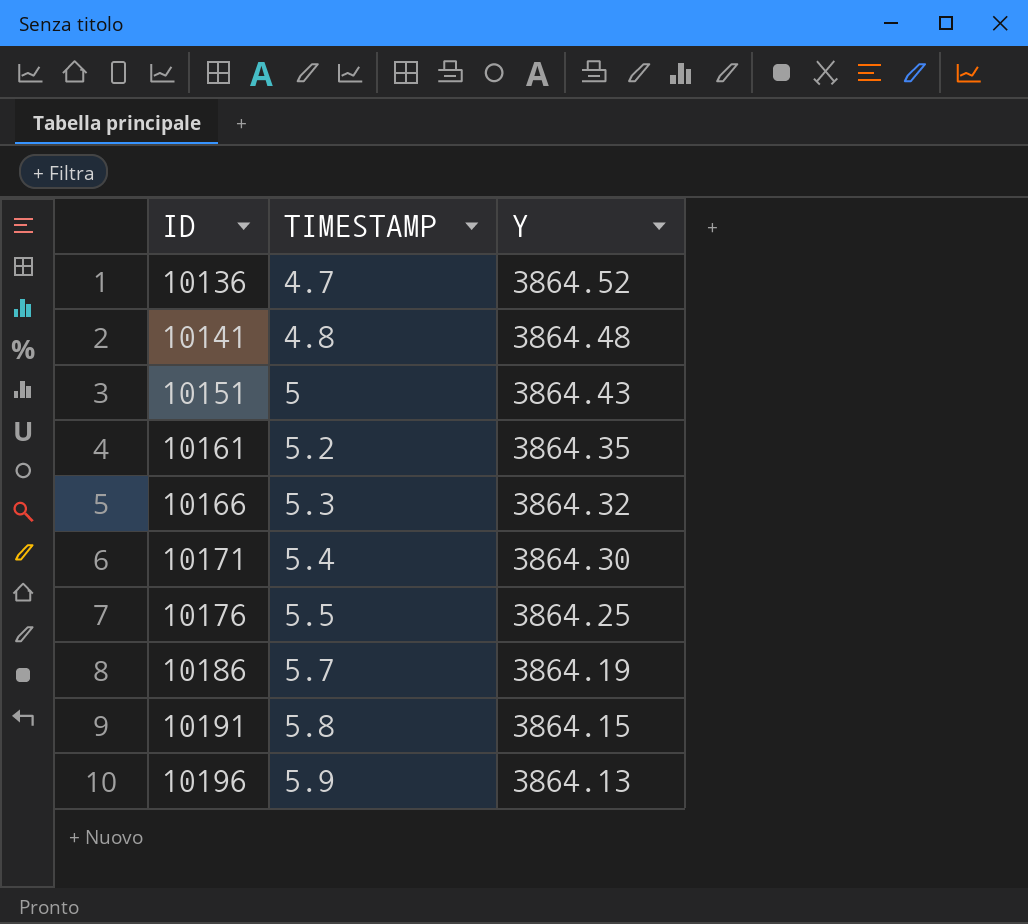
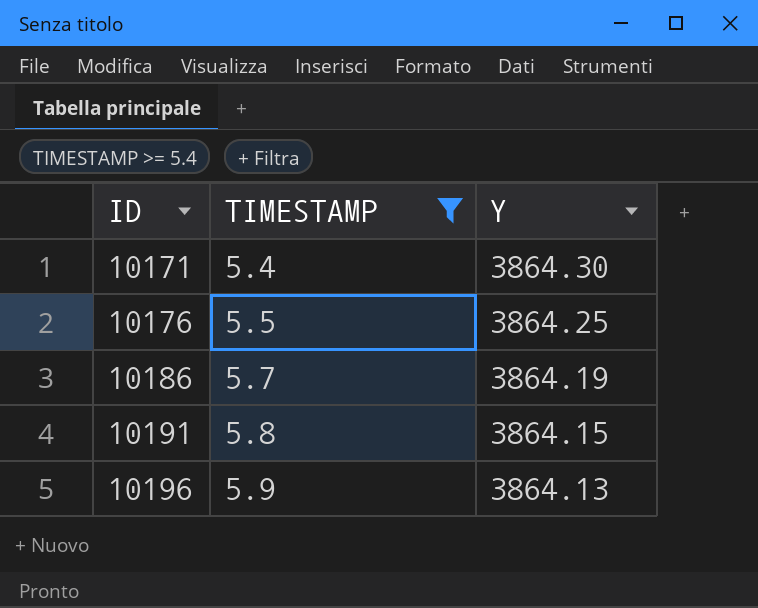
filter: none -> TIMESTAMP >= 5.4

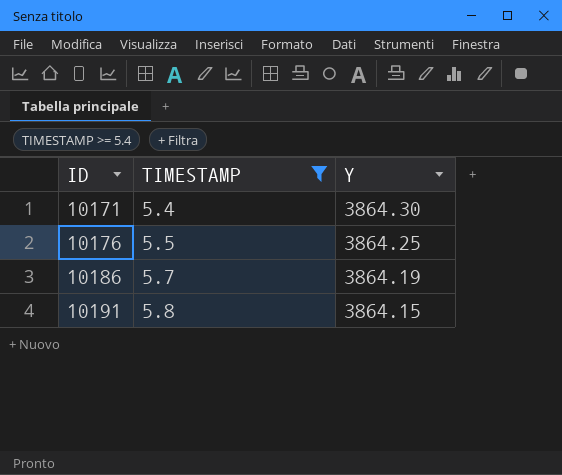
row 10196: 5.9 | 3864.13 -> none

